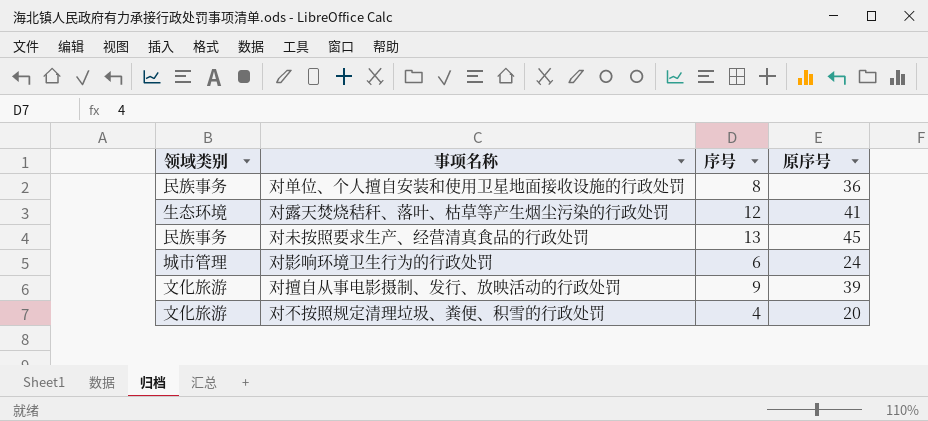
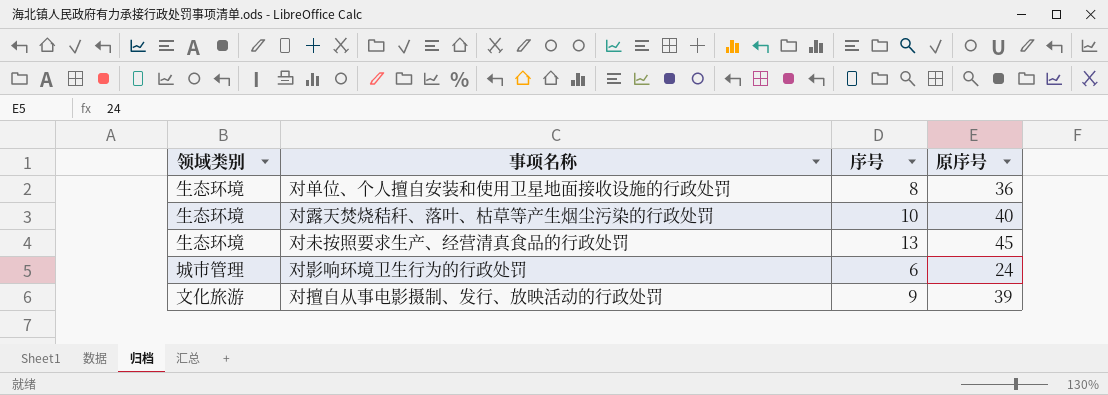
row 对不按照规定清理垃圾、粪便、积雪的行政处罚: 文化旅游 | 4 | 20 -> none
对单位、个人擅自安装和使用卫星地面接收设施的行政处罚 | 领域类别: 民族事务 -> 生态环境
对露天焚烧秸秆、落叶、枯草等产生烟尘污染的行政处罚 | 序号: 12 -> 10
对露天焚烧秸秆、落叶、枯草等产生烟尘污染的行政处罚 | 原序号: 41 -> 40
对未按照要求生产、经营清真食品的行政处罚 | 领域类别: 民族事务 -> 生态环境

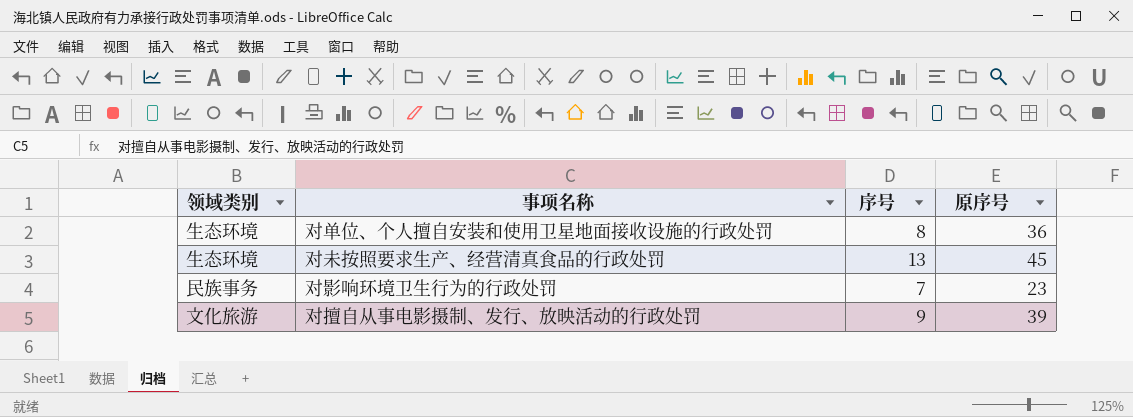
row 对露天焚烧秸秆、落叶、枯草等产生烟尘污染的行政处罚: 生态环境 | 10 | 40 -> none
对影响环境卫生行为的行政处罚 | 领域类别: 城市管理 -> 民族事务
对影响环境卫生行为的行政处罚 | 序号: 6 -> 7
对影响环境卫生行为的行政处罚 | 原序号: 24 -> 23

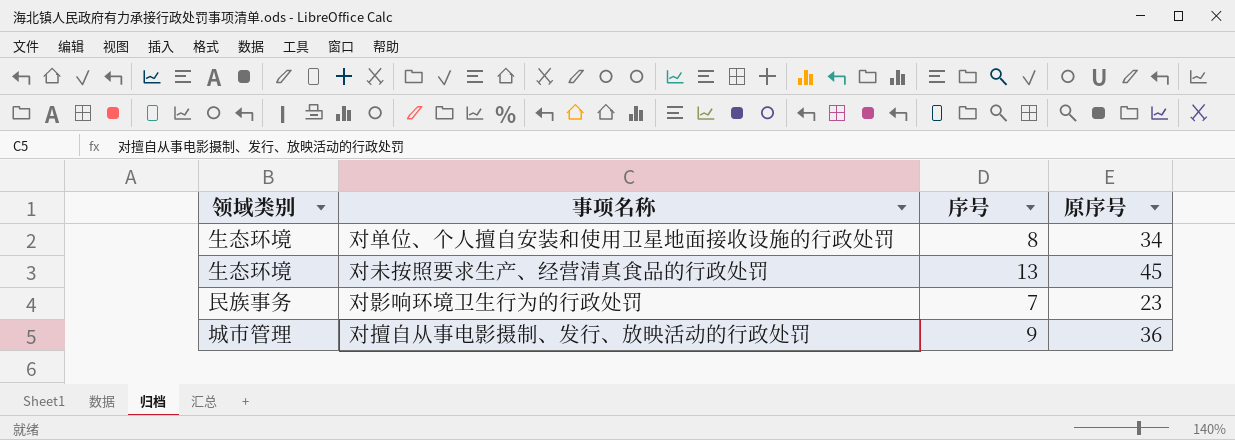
对单位、个人擅自安装和使用卫星地面接收设施的行政处罚 | 原序号: 36 -> 34
对擅自从事电影摄制、发行、放映活动的行政处罚 | 领域类别: 文化旅游 -> 城市管理
对擅自从事电影摄制、发行、放映活动的行政处罚 | 原序号: 39 -> 36

